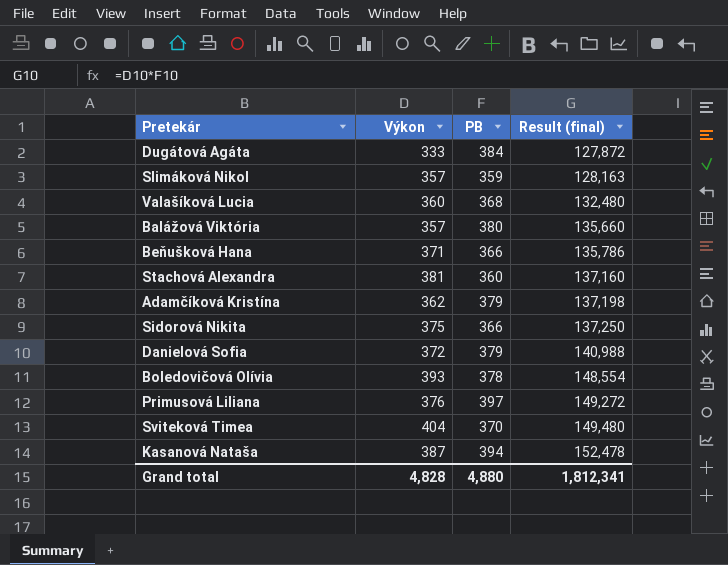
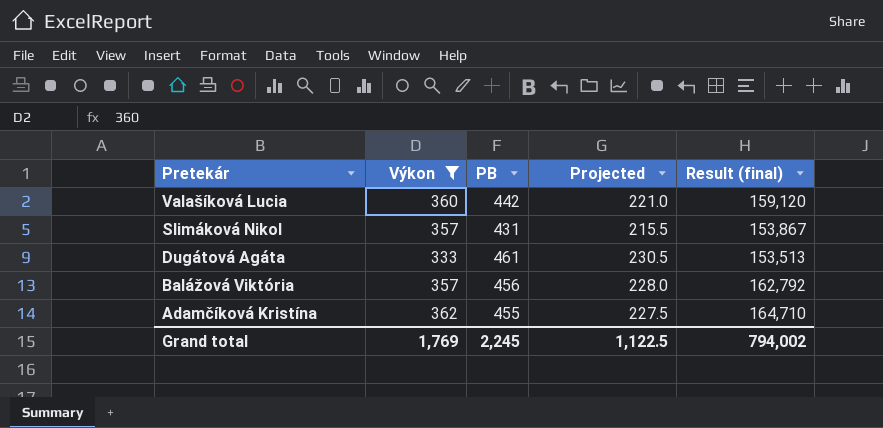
filter: none -> Výkon <= 362
row order: Result (final) ascending -> Pretekár descending
column Projected | formula: none -> [PB] * 0.5
Valašíková Lucia | PB: 368 -> 442
Valašíková Lucia | Result (final): 132,480 -> 159,120
Slimáková Nikol | PB: 359 -> 431
Slimáková Nikol | Result (final): 128,163 -> 153,867
Dugátová Agáta | PB: 384 -> 461
Dugátová Agáta | Result (final): 127,872 -> 153,513
Balážová Viktória | PB: 380 -> 456
Balážová Viktória | Result (final): 135,660 -> 162,792
Adamčíková Kristína | PB: 379 -> 455
Adamčíková Kristína | Result (final): 137,198 -> 164,710
Grand total | Výkon: 4,828 -> 1,769
Grand total | PB: 4,880 -> 2,245
Grand total | Result (final): 1,812,341 -> 794,002

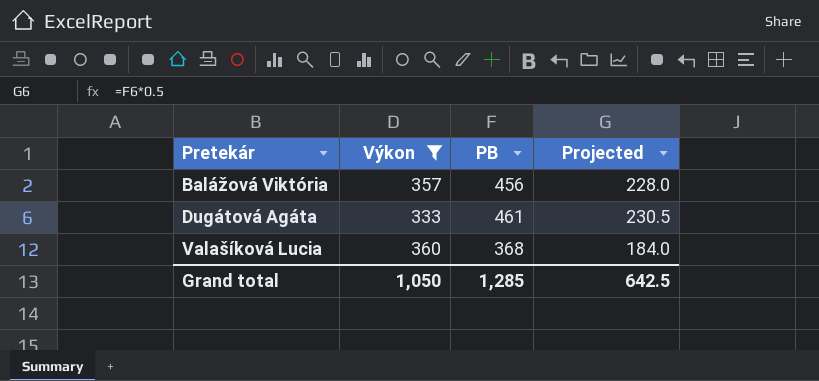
row order: Pretekár descending -> Pretekár ascending
column Result (final) | formula: [Výkon] * [PB] -> none
row Slimáková Nikol: 357 | 431 | 215.5 | 153,867 -> none
row Adamčíková Kristína: 362 | 455 | 227.5 | 164,710 -> none
Valašíková Lucia | PB: 442 -> 368
Valašíková Lucia | Projected: 221.0 -> 184.0
Grand total | Výkon: 1,769 -> 1,050
Grand total | PB: 2,245 -> 1,285
Grand total | Projected: 1,122.5 -> 642.5

